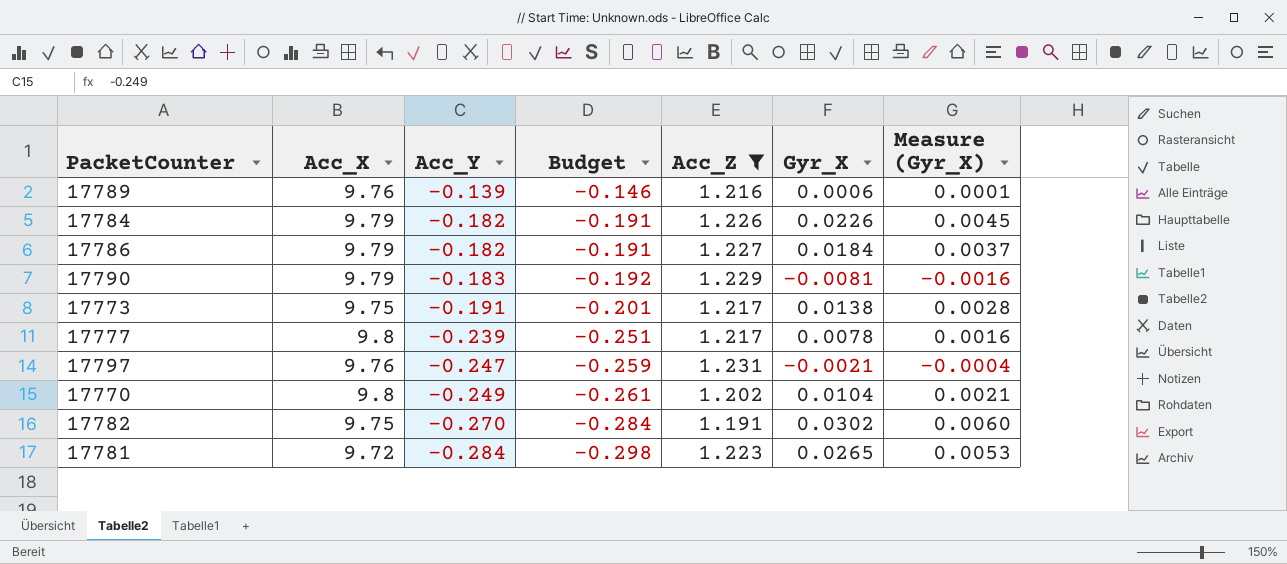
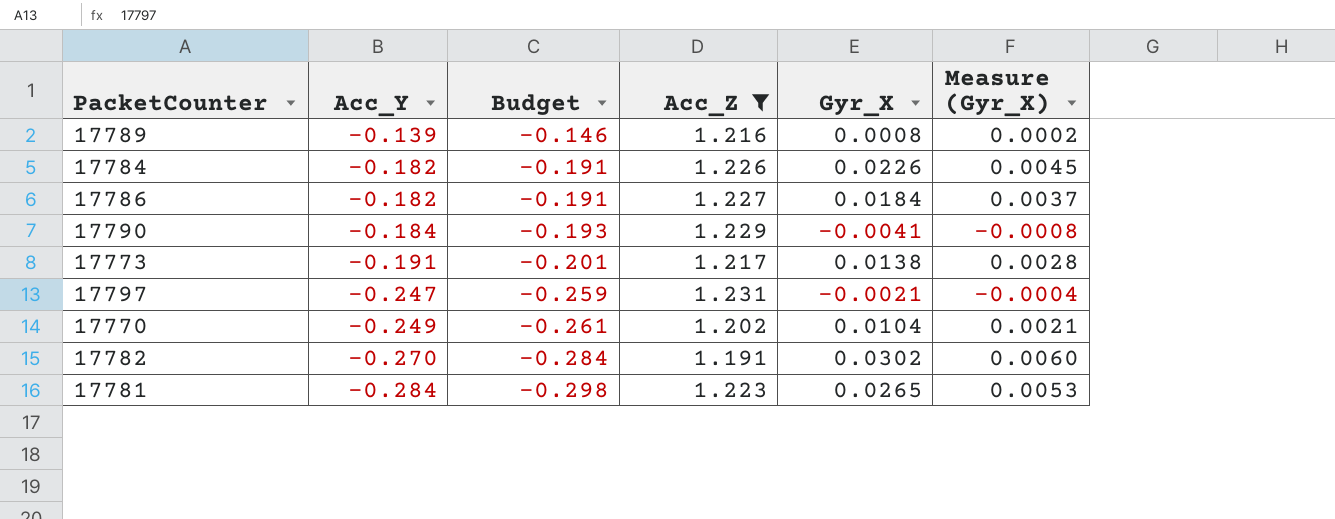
column Acc_X | position: 2 -> none
row 17777: 9.8 | -0.239 | -0.251 | 1.217 | 0.0078 | 0.0016 -> none
17789 | Gyr_X: 0.0006 -> 0.0008
17789 | Measure (Gyr_X): 0.0001 -> 0.0002
17790 | Acc_Y: -0.183 -> -0.184
17790 | Budget: -0.192 -> -0.193
17790 | Gyr_X: -0.0081 -> -0.0041
17790 | Measure (Gyr_X): -0.0016 -> -0.0008

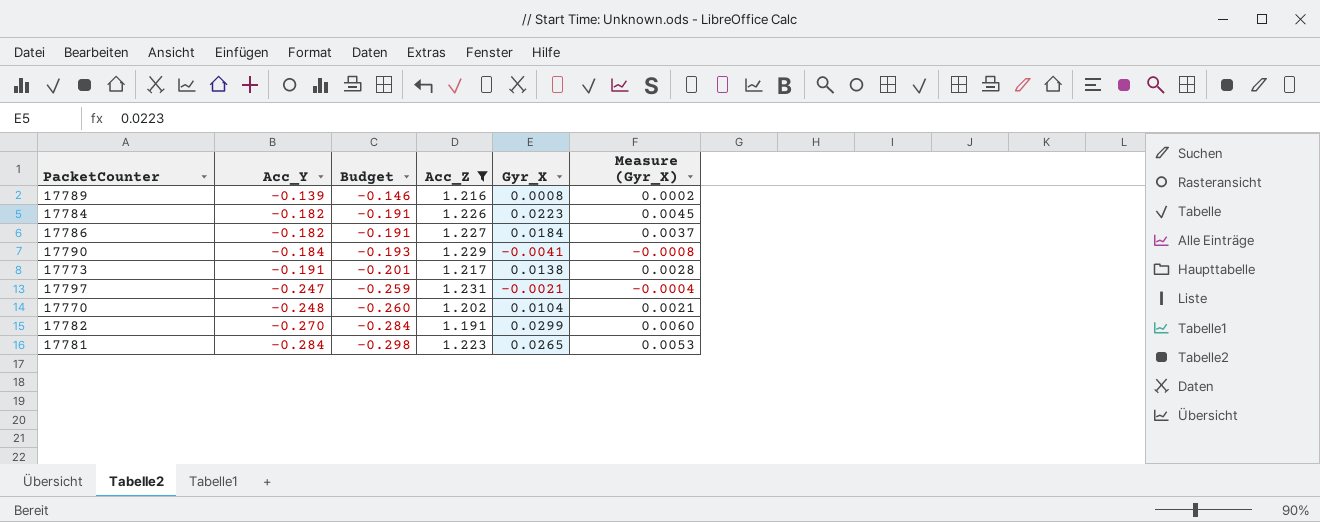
17784 | Gyr_X: 0.0226 -> 0.0223
17770 | Acc_Y: -0.249 -> -0.248
17770 | Budget: -0.261 -> -0.260
17782 | Gyr_X: 0.0302 -> 0.0299

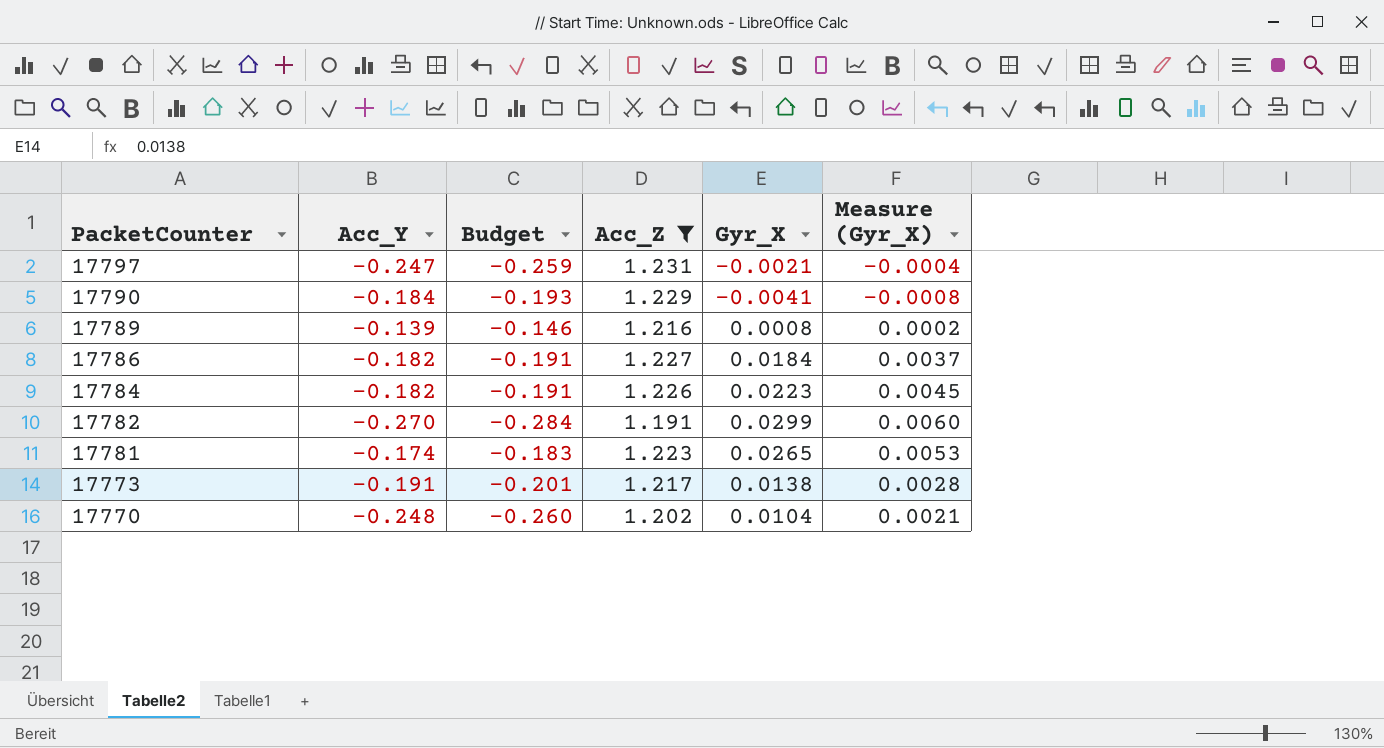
row order: Acc_Y descending -> PacketCounter descending
17781 | Acc_Y: -0.284 -> -0.174
17781 | Budget: -0.298 -> -0.183

